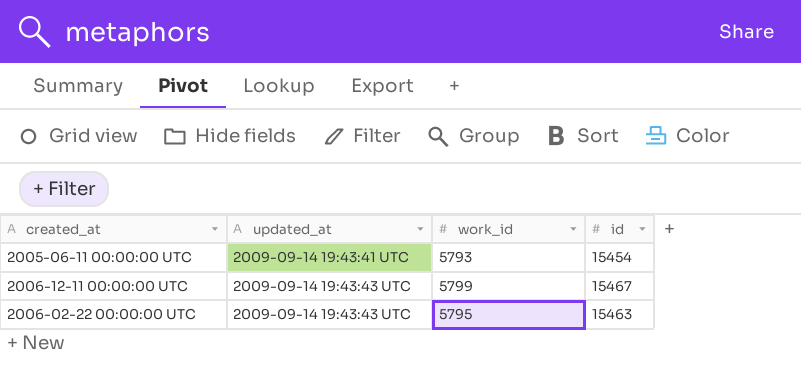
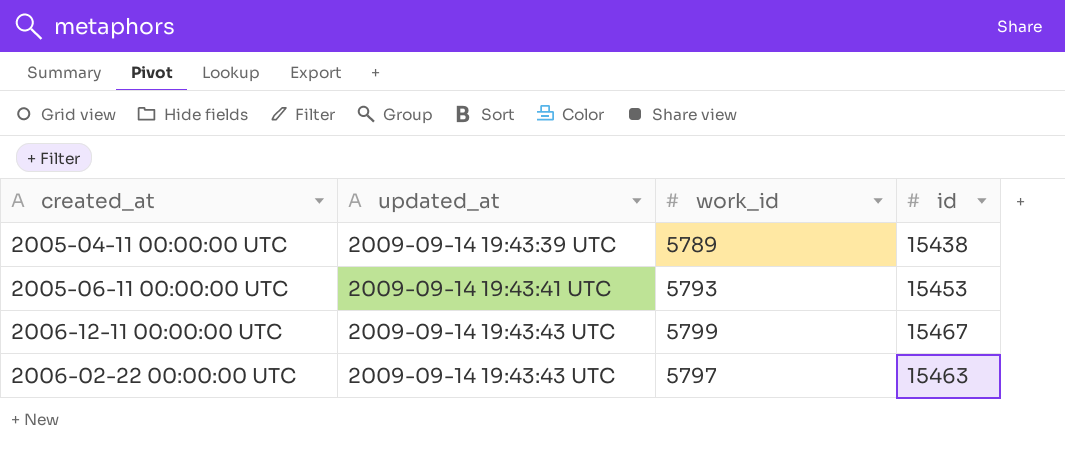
row 2005-04-11 00:00:00 UTC: none -> 2009-09-14 19:43:39 UTC | 5789 | 15438
2005-06-11 00:00:00 UTC | id: 15454 -> 15453
2006-02-22 00:00:00 UTC | work_id: 5795 -> 5797

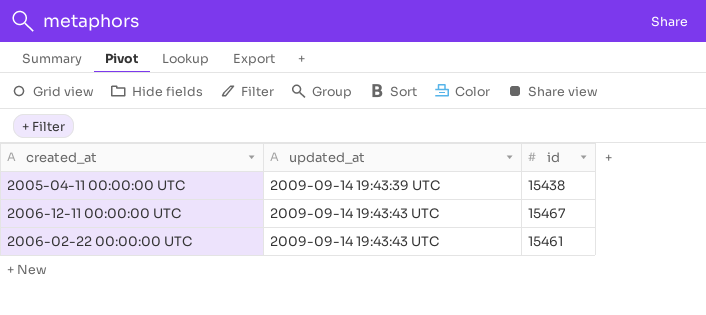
column work_id | position: 3 -> none
row 2005-06-11 00:00:00 UTC: 2009-09-14 19:43:41 UTC | 5793 | 15453 -> none
2006-02-22 00:00:00 UTC | id: 15463 -> 15461

